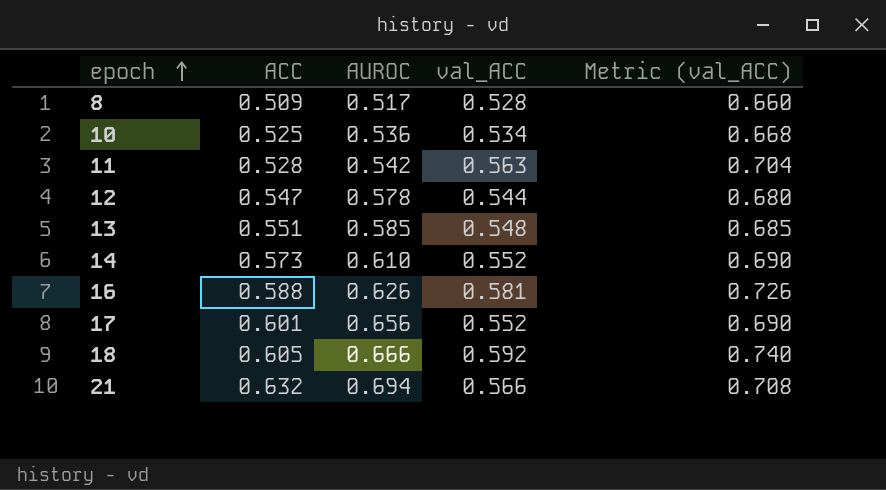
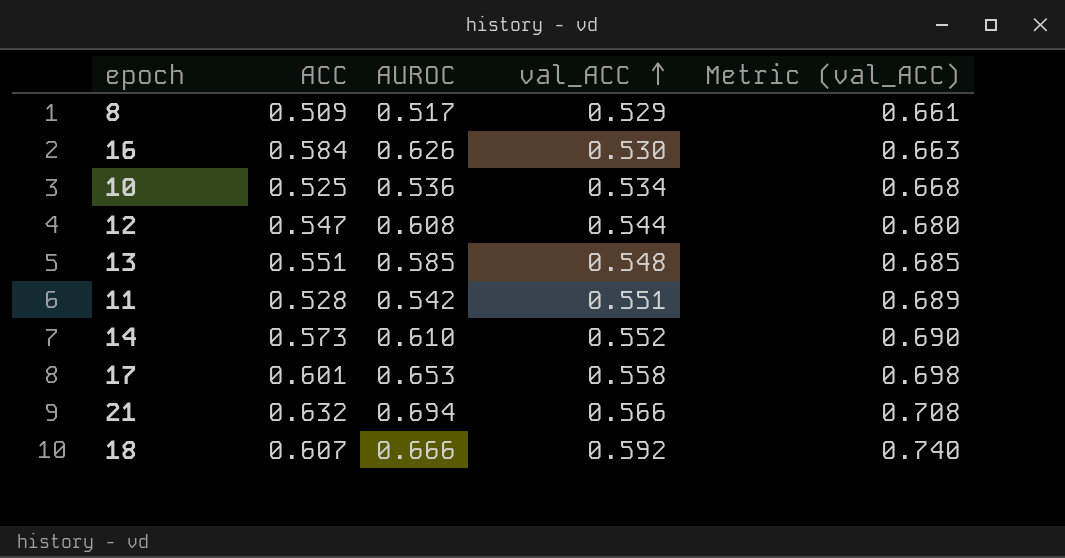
row order: epoch ascending -> val_ACC ascending
8 | val_ACC: 0.528 -> 0.529
8 | Metric (val_ACC): 0.660 -> 0.661
16 | ACC: 0.588 -> 0.584
16 | val_ACC: 0.581 -> 0.530
16 | Metric (val_ACC): 0.726 -> 0.663
12 | AUROC: 0.578 -> 0.608
11 | val_ACC: 0.563 -> 0.551
11 | Metric (val_ACC): 0.704 -> 0.689
17 | AUROC: 0.656 -> 0.653
17 | val_ACC: 0.552 -> 0.558
17 | Metric (val_ACC): 0.690 -> 0.698
18 | ACC: 0.605 -> 0.607

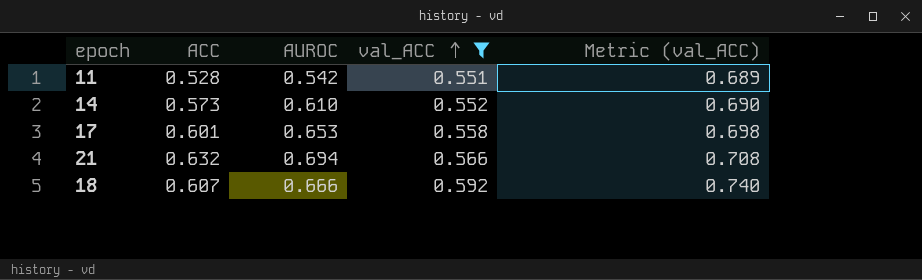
filter: none -> val_ACC >= 0.551

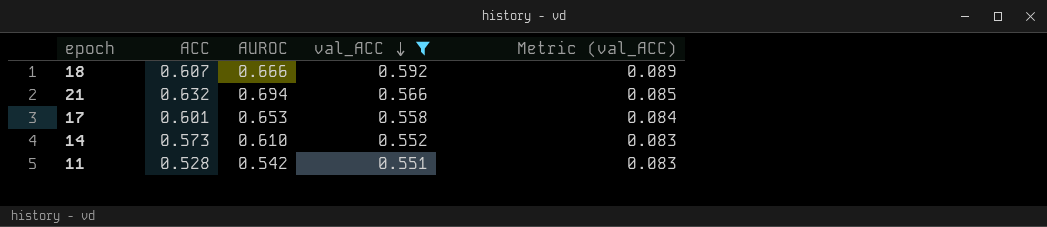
row order: val_ACC ascending -> val_ACC descending
column Metric (val_ACC) | formula: [val_ACC] * 1.25 -> [val_ACC] * 0.15

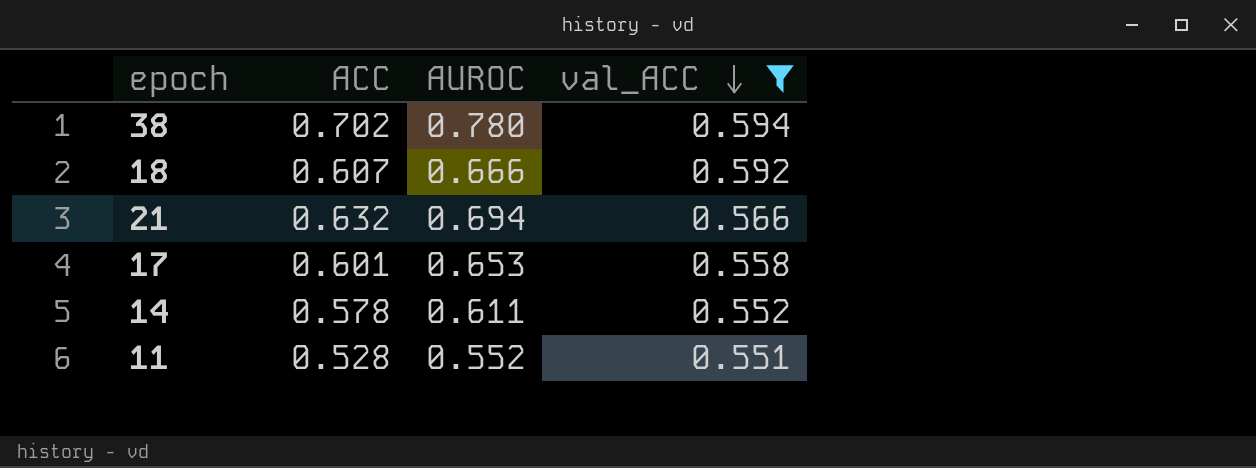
column Metric (val_ACC) | formula: [val_ACC] * 0.15 -> none
row 38: none -> 0.702 | 0.780 | 0.594
14 | ACC: 0.573 -> 0.578
14 | AUROC: 0.610 -> 0.611
11 | AUROC: 0.542 -> 0.552

